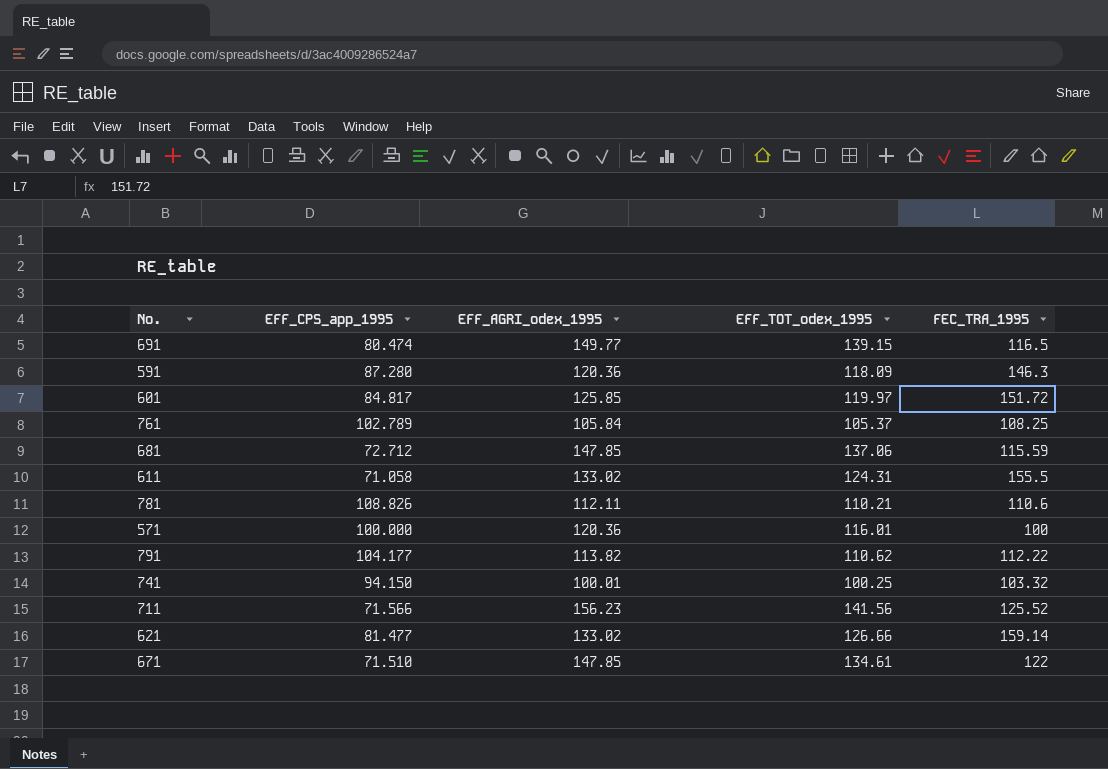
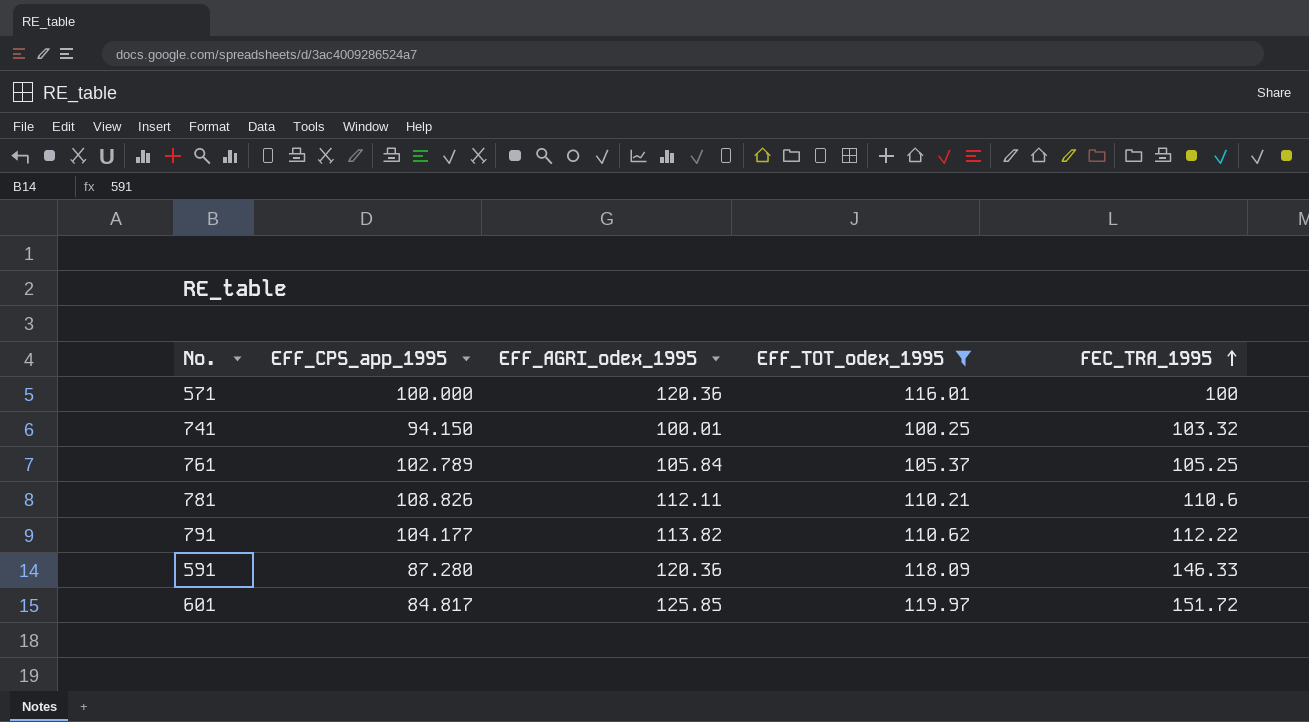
filter: none -> EFF_TOT_odex_1995 <= 119.97
row order: none -> FEC_TRA_1995 ascending
761 | FEC_TRA_1995: 108.25 -> 105.25
591 | FEC_TRA_1995: 146.3 -> 146.33

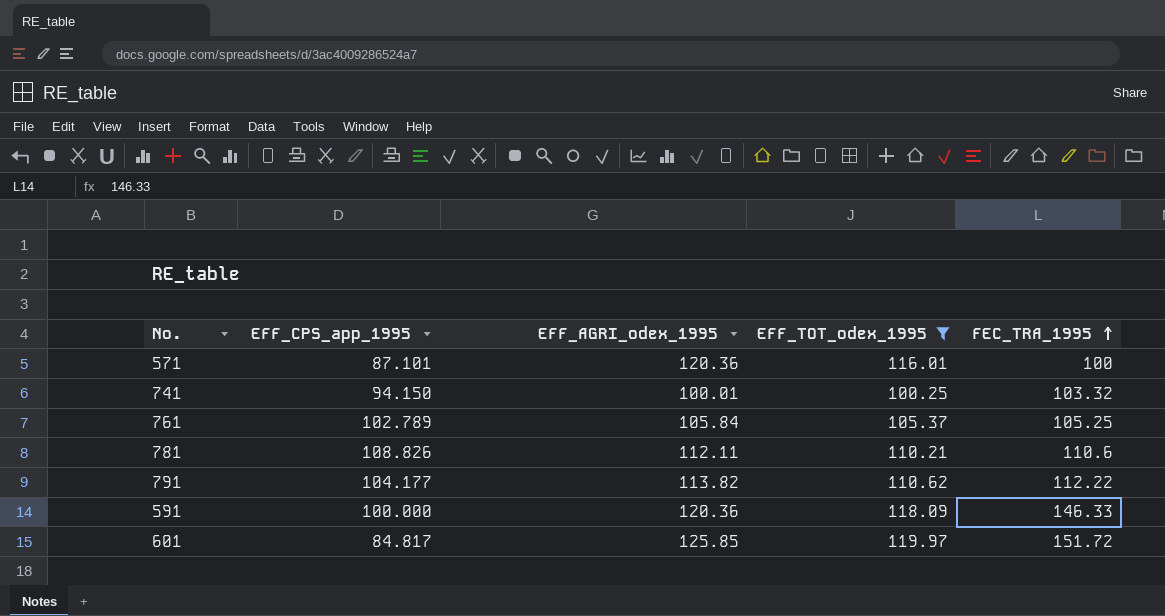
571 | EFF_CPS_app_1995: 100.000 -> 87.101
591 | EFF_CPS_app_1995: 87.280 -> 100.000

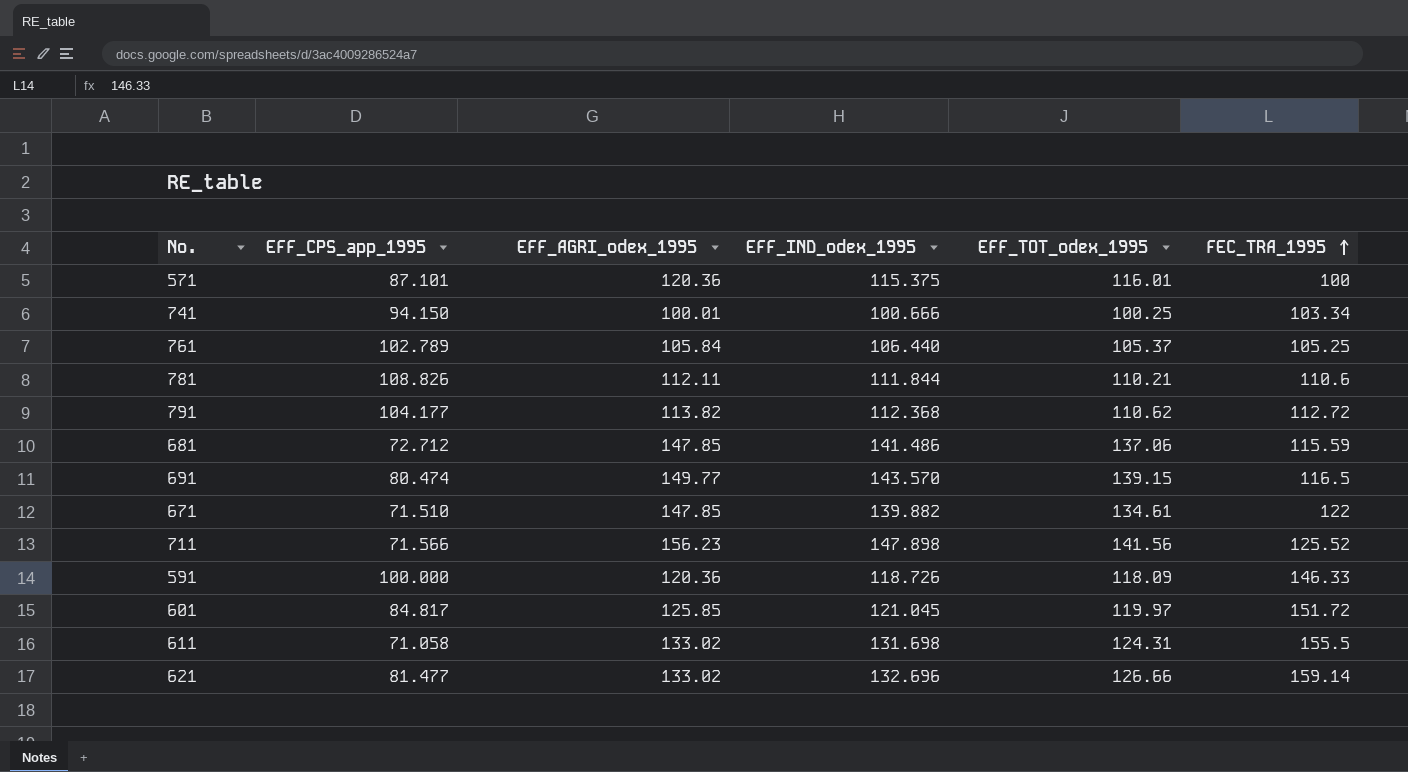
filter: EFF_TOT_odex_1995 <= 119.97 -> none
column EFF_IND_odex_1995 | position: none -> 4
741 | FEC_TRA_1995: 103.32 -> 103.34
791 | FEC_TRA_1995: 112.22 -> 112.72

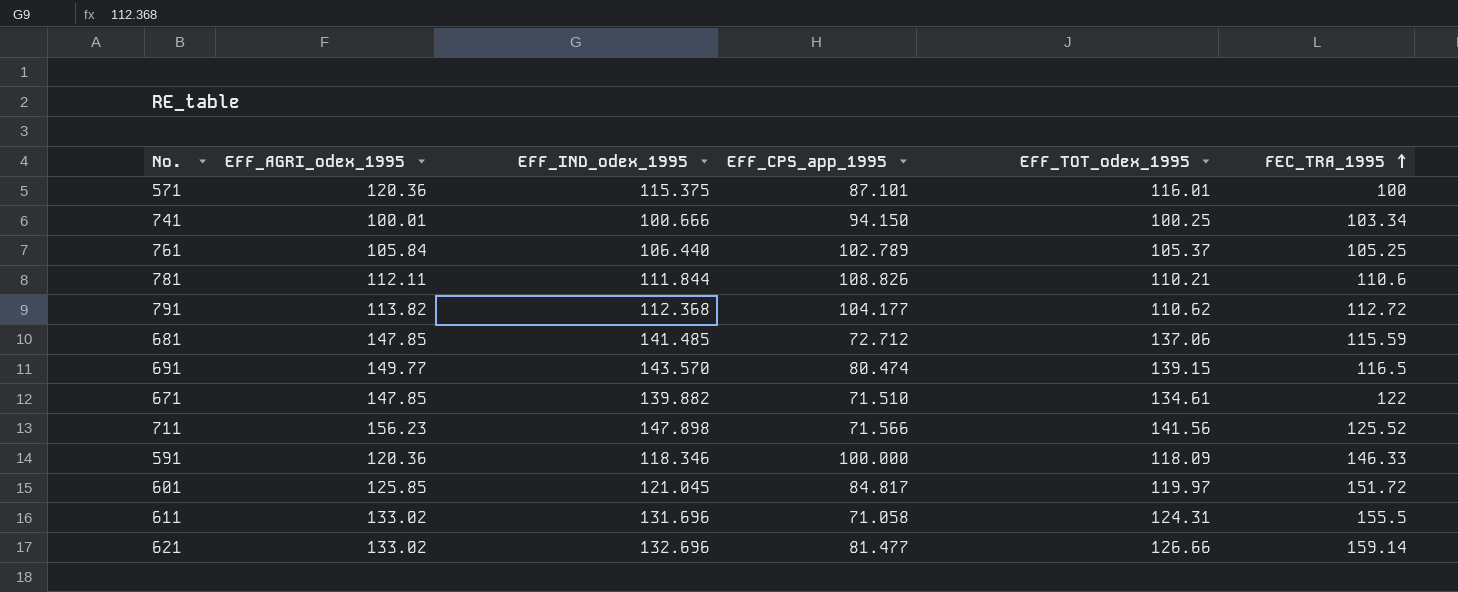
column EFF_CPS_app_1995 | position: 2 -> 4
681 | EFF_IND_odex_1995: 141.486 -> 141.485
591 | EFF_IND_odex_1995: 118.726 -> 118.346
611 | EFF_IND_odex_1995: 131.698 -> 131.696

